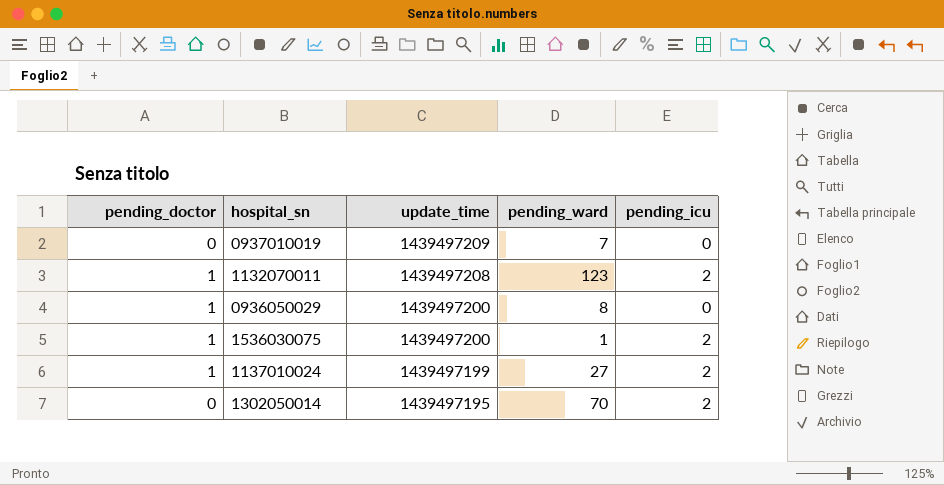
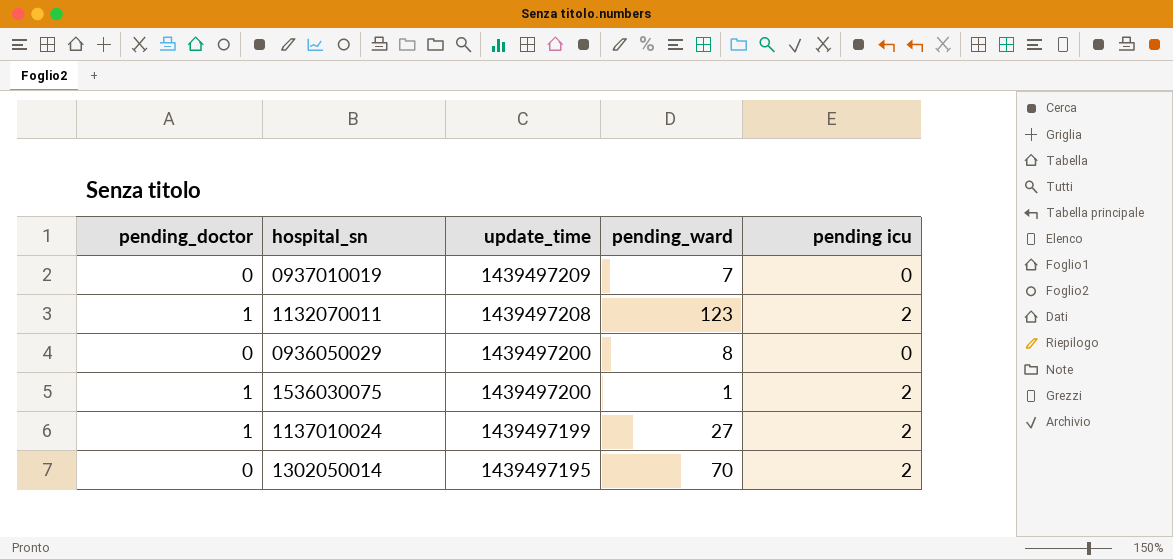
column name: pending_icu -> pending icu
0936050029 | pending_doctor: 1 -> 0

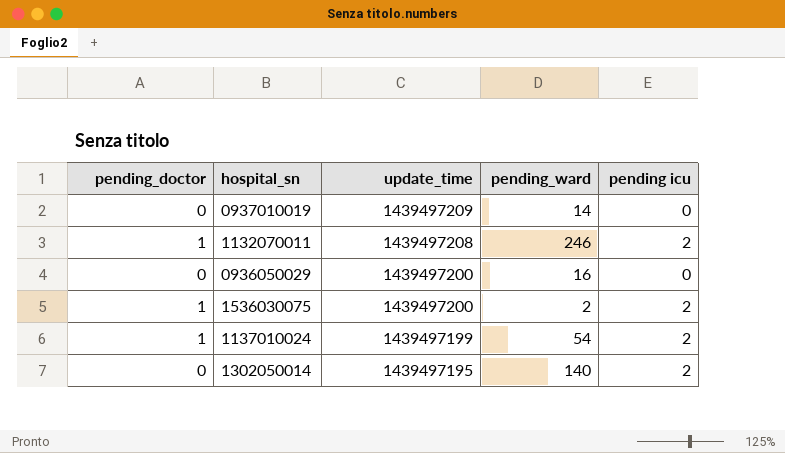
0937010019 | pending_ward: 7 -> 14
1132070011 | pending_ward: 123 -> 246
0936050029 | pending_ward: 8 -> 16
1536030075 | pending_ward: 1 -> 2
1137010024 | pending_ward: 27 -> 54
1302050014 | pending_ward: 70 -> 140

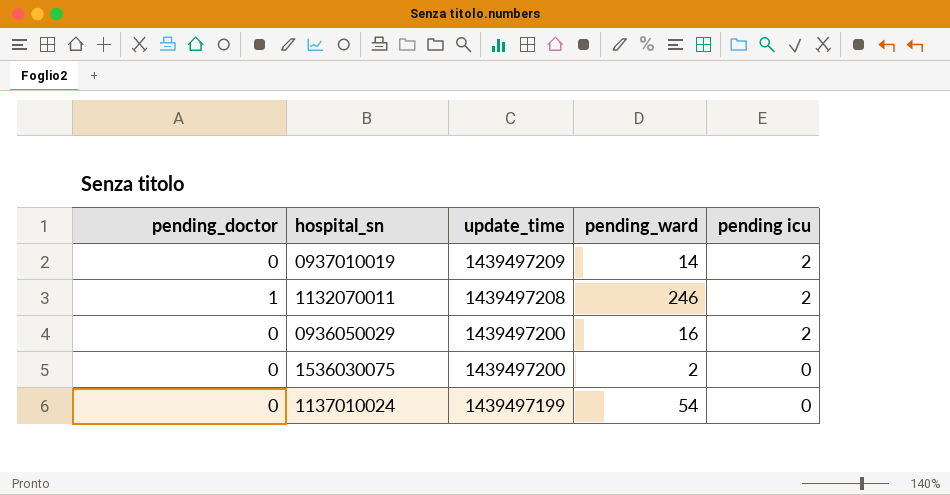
row 1302050014: 0 | 1439497195 | 140 | 2 -> none
0937010019 | pending icu: 0 -> 2
0936050029 | pending icu: 0 -> 2
1536030075 | pending_doctor: 1 -> 0
1536030075 | pending icu: 2 -> 0
1137010024 | pending_doctor: 1 -> 0
1137010024 | pending icu: 2 -> 0

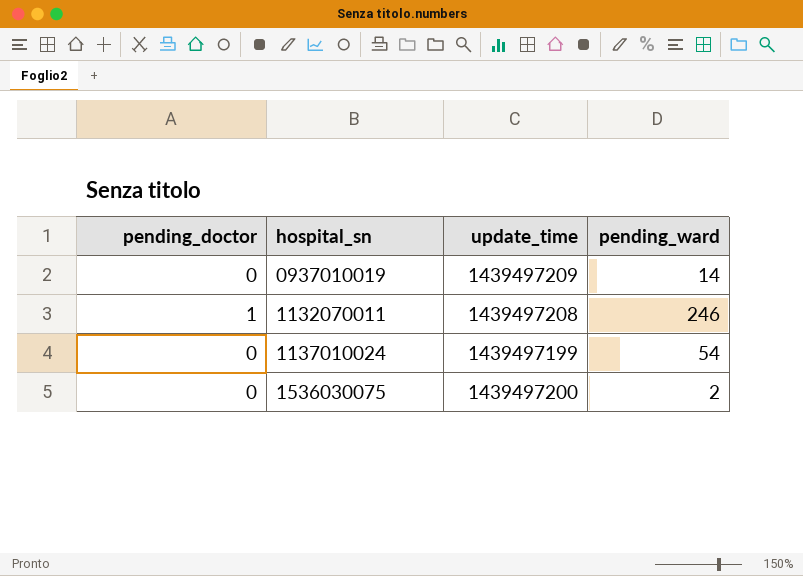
row order: update_time descending -> hospital_sn ascending
column pending icu | position: 5 -> none
row 0936050029: 0 | 1439497200 | 16 | 2 -> none

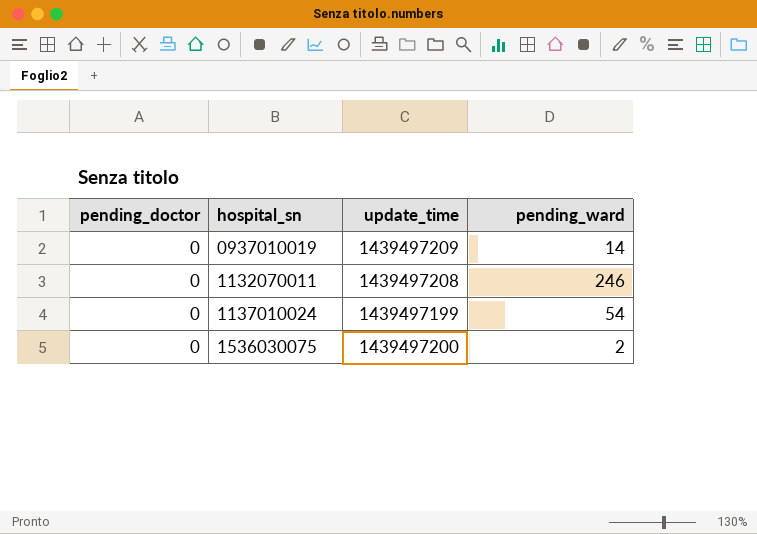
1132070011 | pending_doctor: 1 -> 0

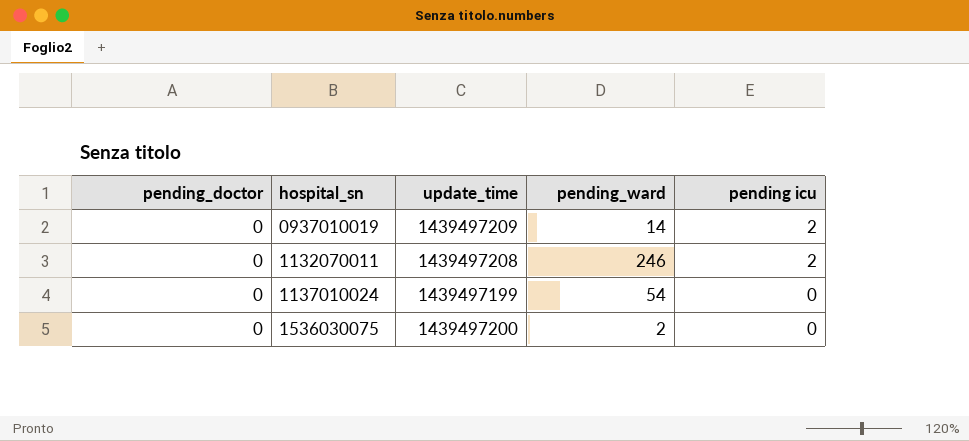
column pending icu | position: none -> 5

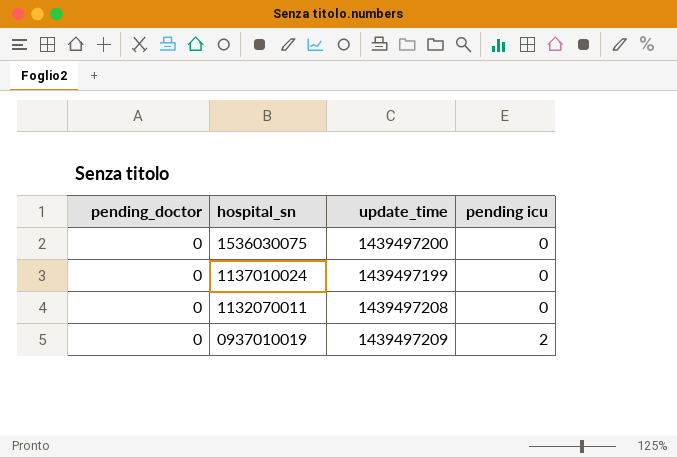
row order: hospital_sn ascending -> hospital_sn descending
column pending_ward | position: 4 -> none
1132070011 | pending icu: 2 -> 0

